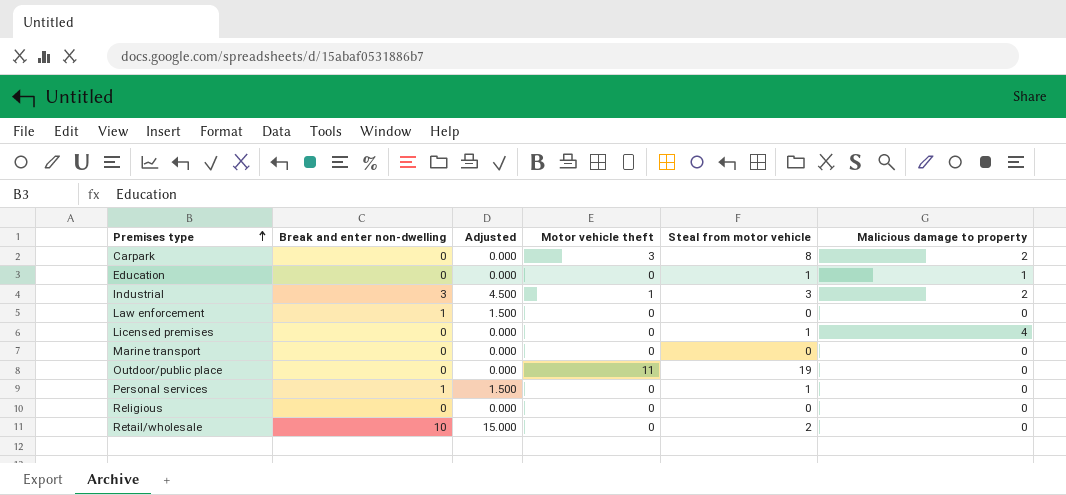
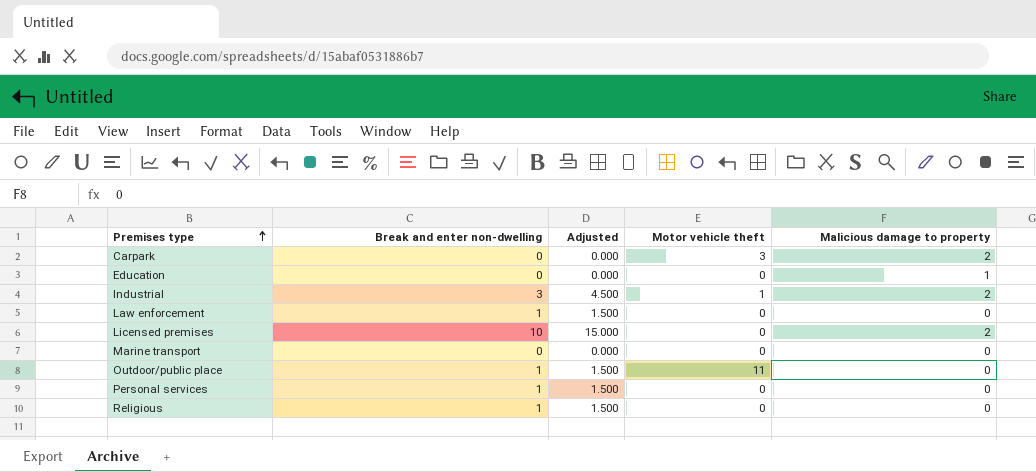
column Steal from motor vehicle | position: 5 -> none
row Retail/wholesale: 10 | 15.000 | 0 | 2 | 0 -> none
Licensed premises | Break and enter non-dwelling: 0 -> 10
Licensed premises | Adjusted: 0.000 -> 15.000
Licensed premises | Malicious damage to property: 4 -> 2
Outdoor/public place | Break and enter non-dwelling: 0 -> 1
Outdoor/public place | Adjusted: 0.000 -> 1.500
Religious | Break and enter non-dwelling: 0 -> 1
Religious | Adjusted: 0.000 -> 1.500

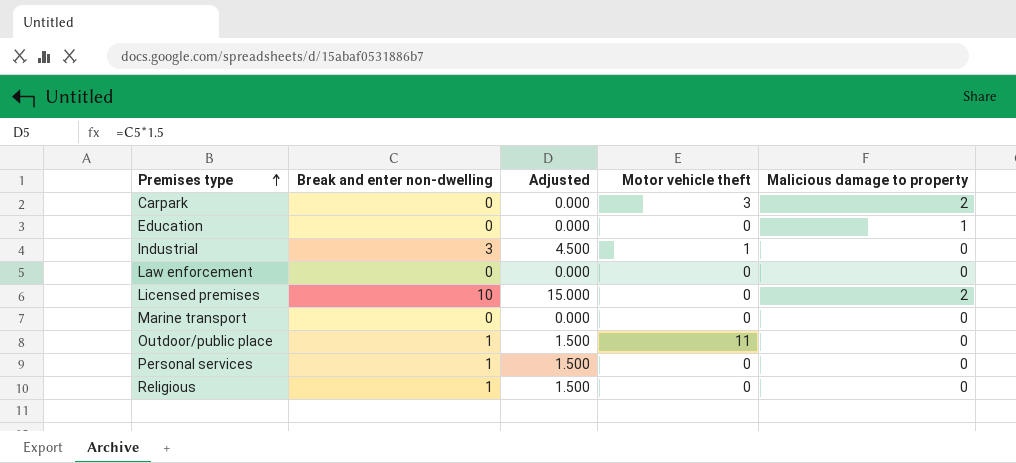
Industrial | Malicious damage to property: 2 -> 0
Law enforcement | Break and enter non-dwelling: 1 -> 0
Law enforcement | Adjusted: 1.500 -> 0.000

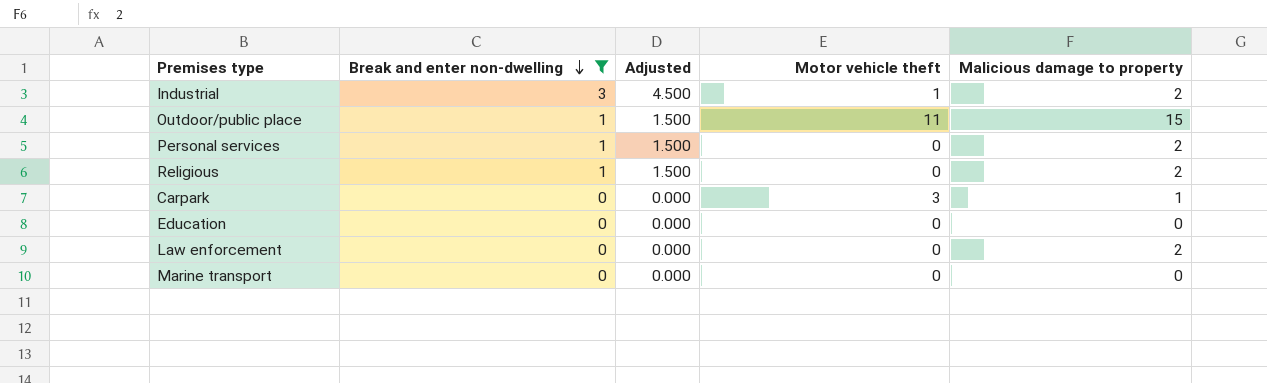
filter: none -> Break and enter non-dwelling != 10
row order: Premises type ascending -> Break and enter non-dwelling descending
Industrial | Malicious damage to property: 0 -> 2
Outdoor/public place | Malicious damage to property: 0 -> 15
Personal services | Malicious damage to property: 0 -> 2
Religious | Malicious damage to property: 0 -> 2
Carpark | Malicious damage to property: 2 -> 1
Education | Malicious damage to property: 1 -> 0
Law enforcement | Malicious damage to property: 0 -> 2

